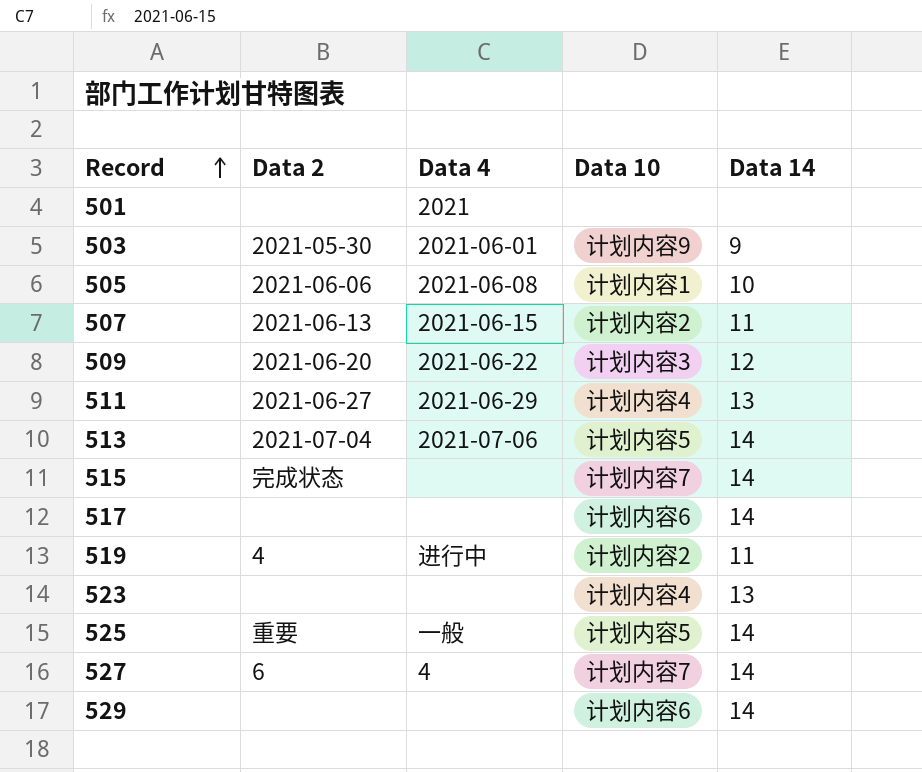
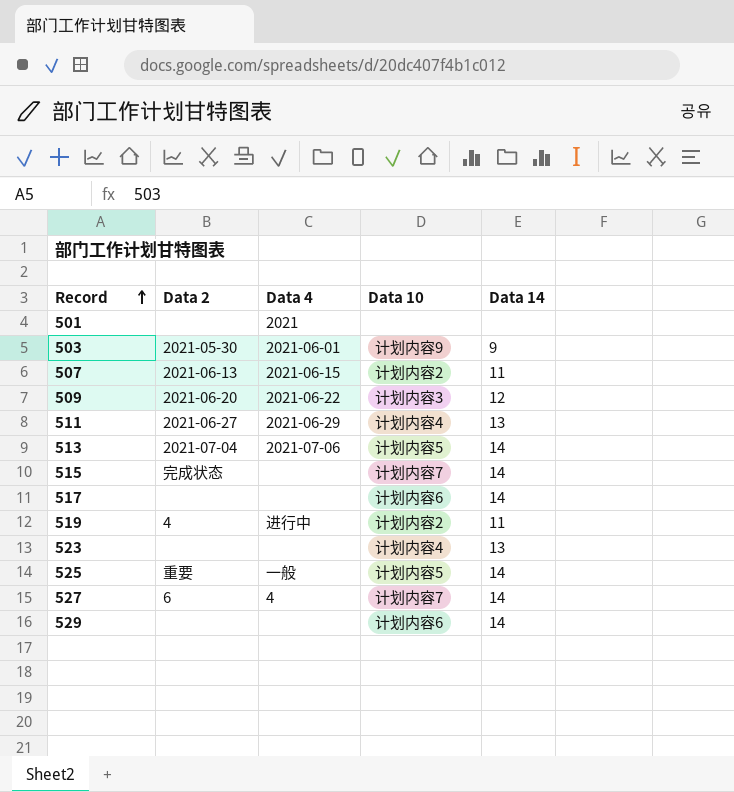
row 505: 2021-06-06 | 2021-06-08 | 计划内容1 | 10 -> none

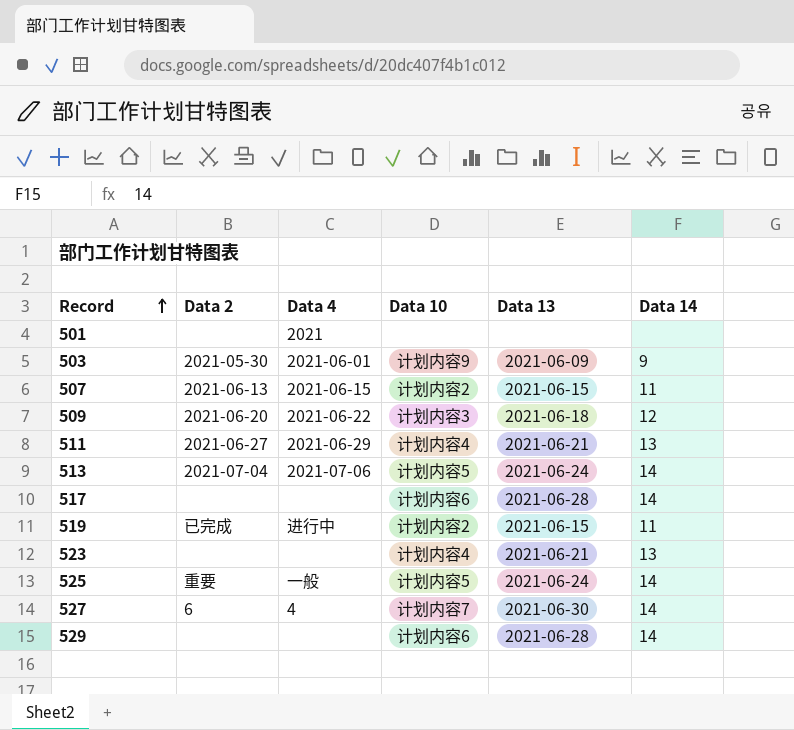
column Data 13 | position: none -> 5
row 515: 完成状态 | none | 计划内容7 | 14 -> none
519 | Data 2: 4 -> 已完成

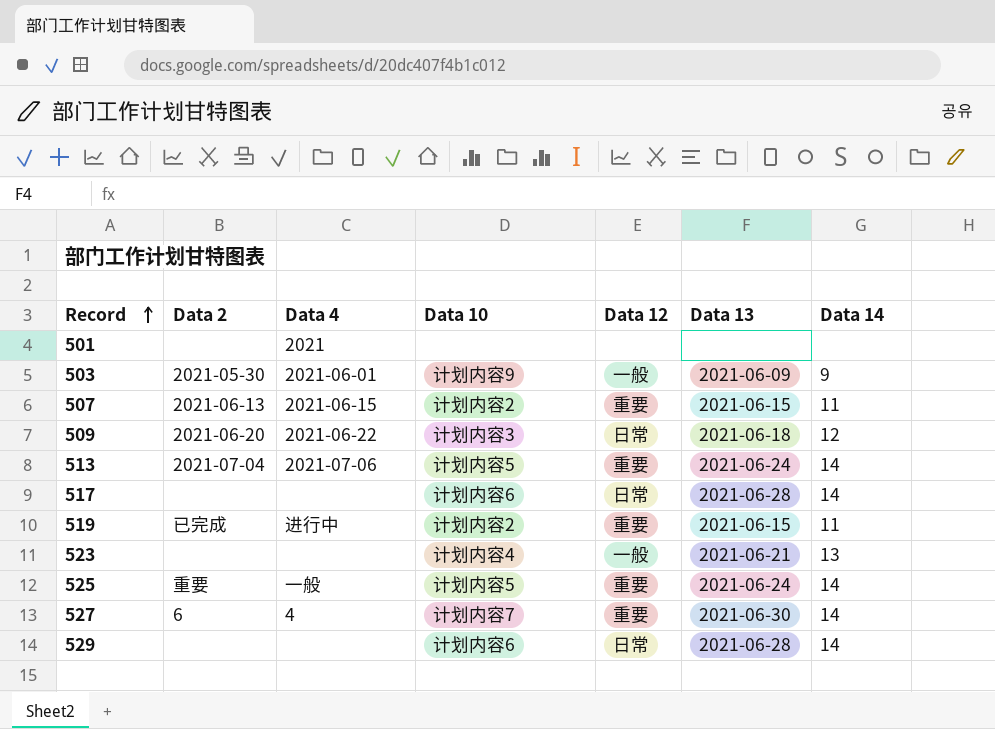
column Data 12 | position: none -> 5
row 511: 2021-06-27 | 2021-06-29 | 计划内容4 | 2021-06-21 | 13 -> none

